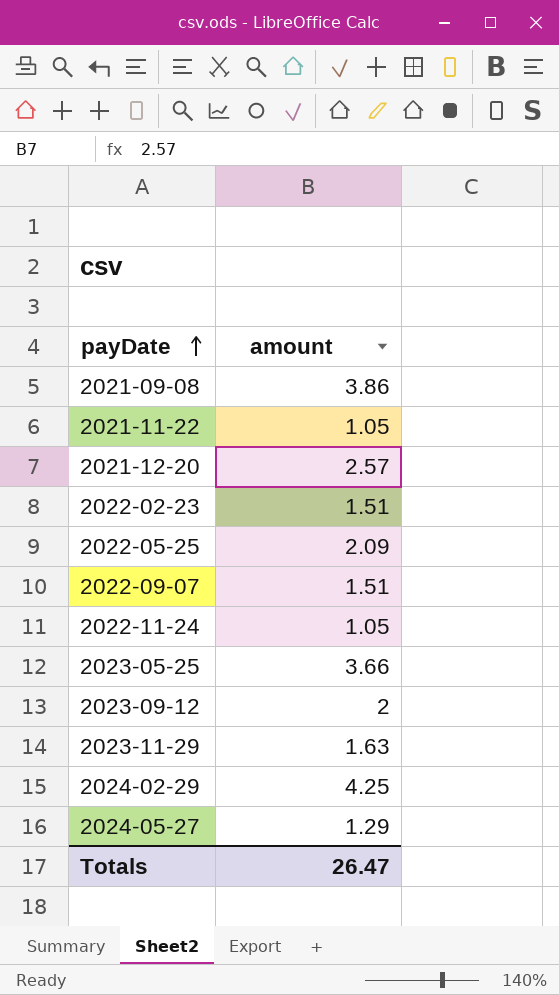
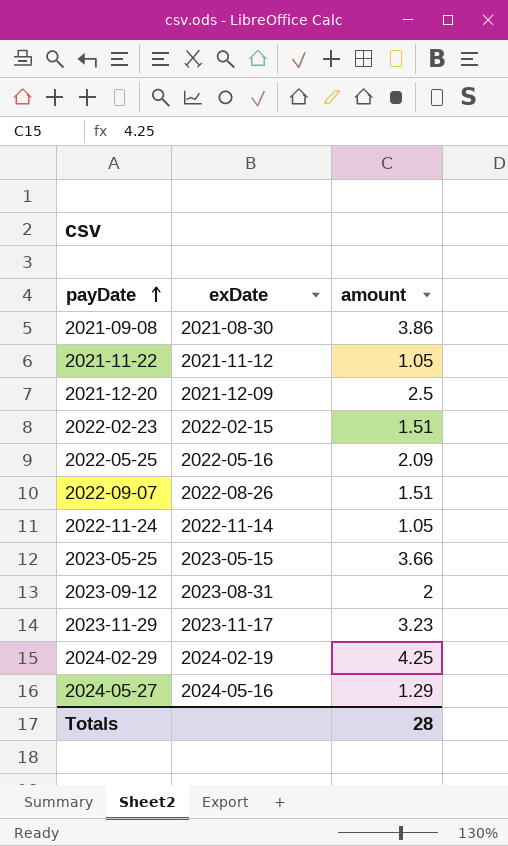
column exDate | position: none -> 2
2021-12-20 | amount: 2.57 -> 2.5
2023-11-29 | amount: 1.63 -> 3.23
Totals | amount: 26.47 -> 28

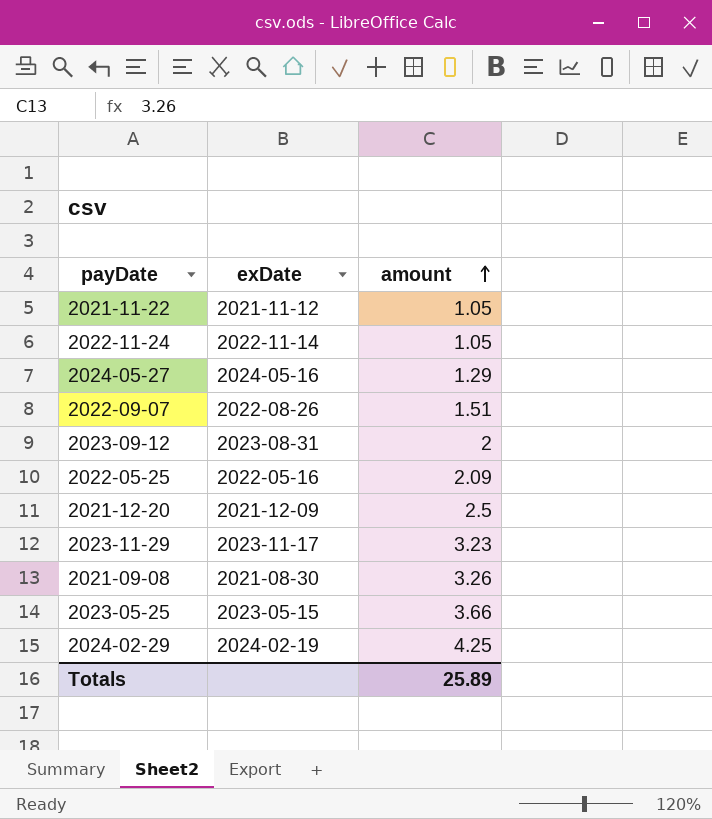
row order: payDate ascending -> amount ascending
row 2022-02-23: 2022-02-15 | 1.51 -> none
2021-09-08 | amount: 3.86 -> 3.26
Totals | amount: 28 -> 25.89

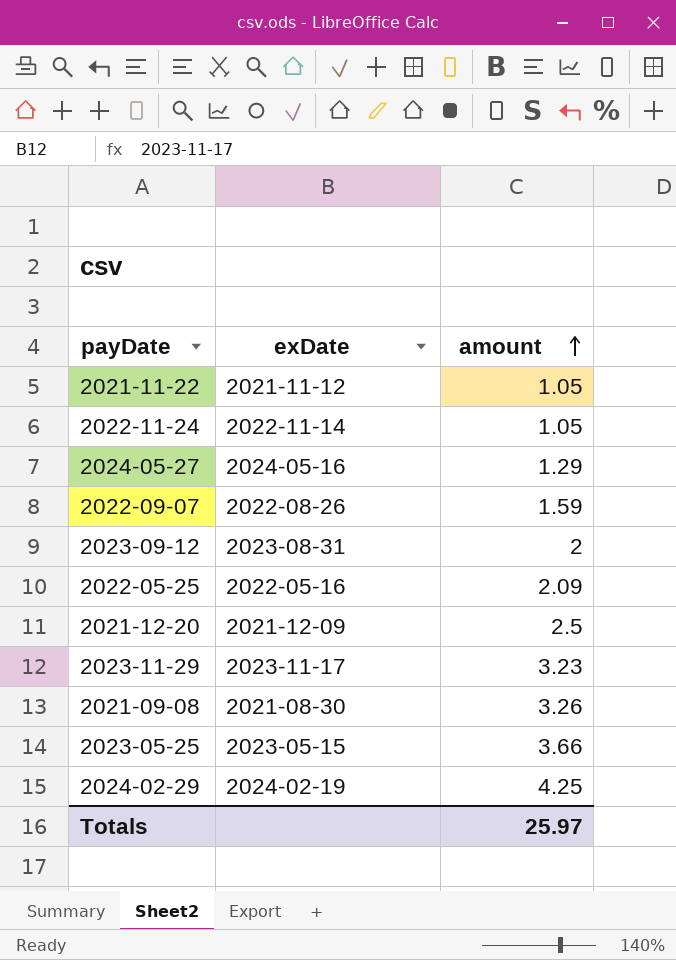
2022-09-07 | amount: 1.51 -> 1.59
Totals | amount: 25.89 -> 25.97

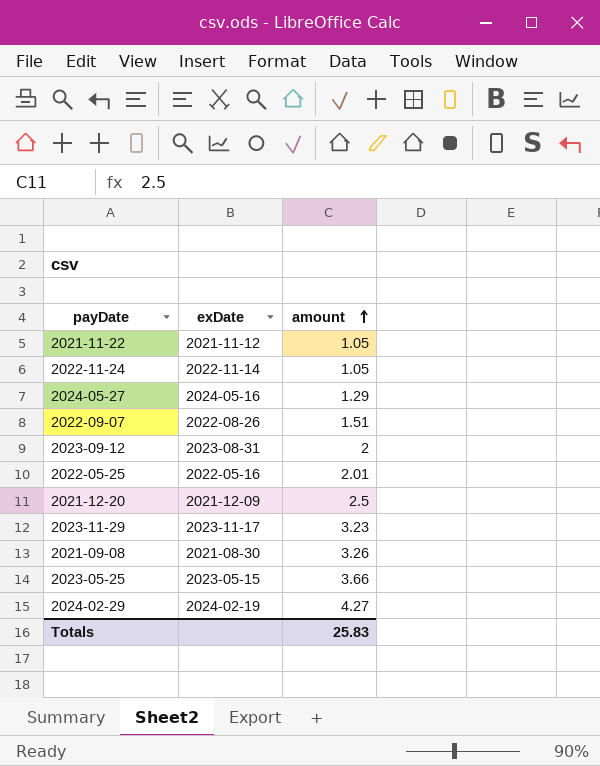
2022-09-07 | amount: 1.59 -> 1.51
2022-05-25 | amount: 2.09 -> 2.01
2024-02-29 | amount: 4.25 -> 4.27
Totals | amount: 25.97 -> 25.83

